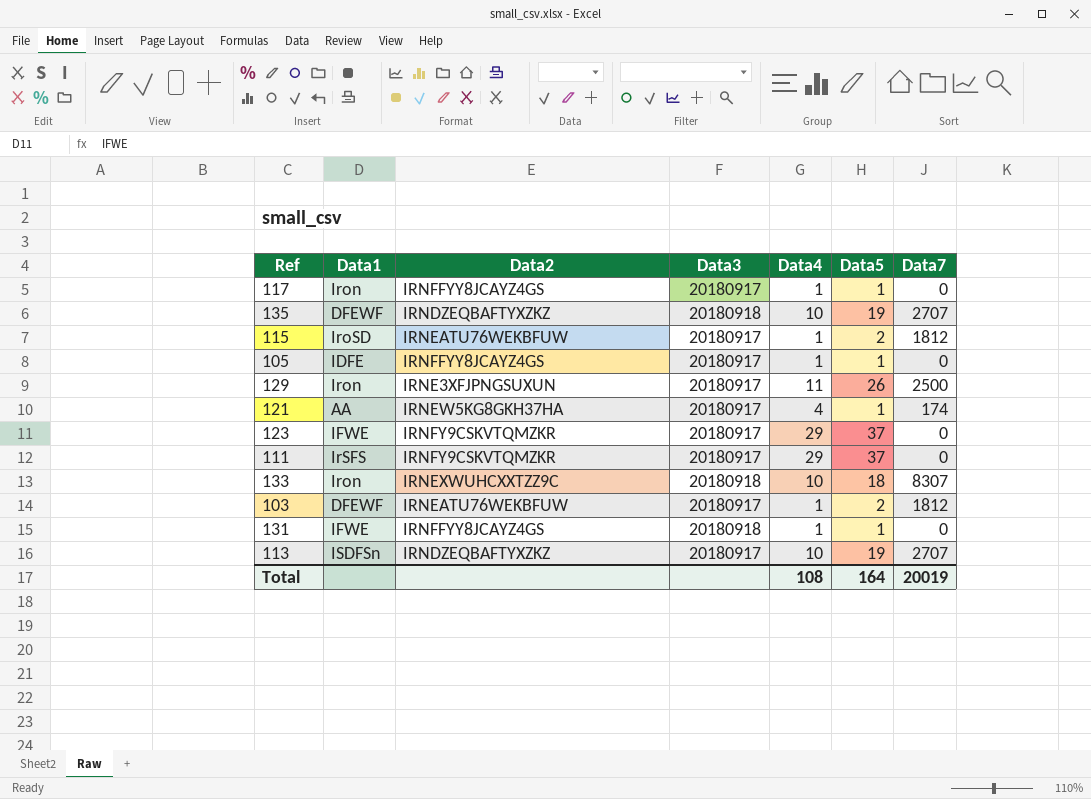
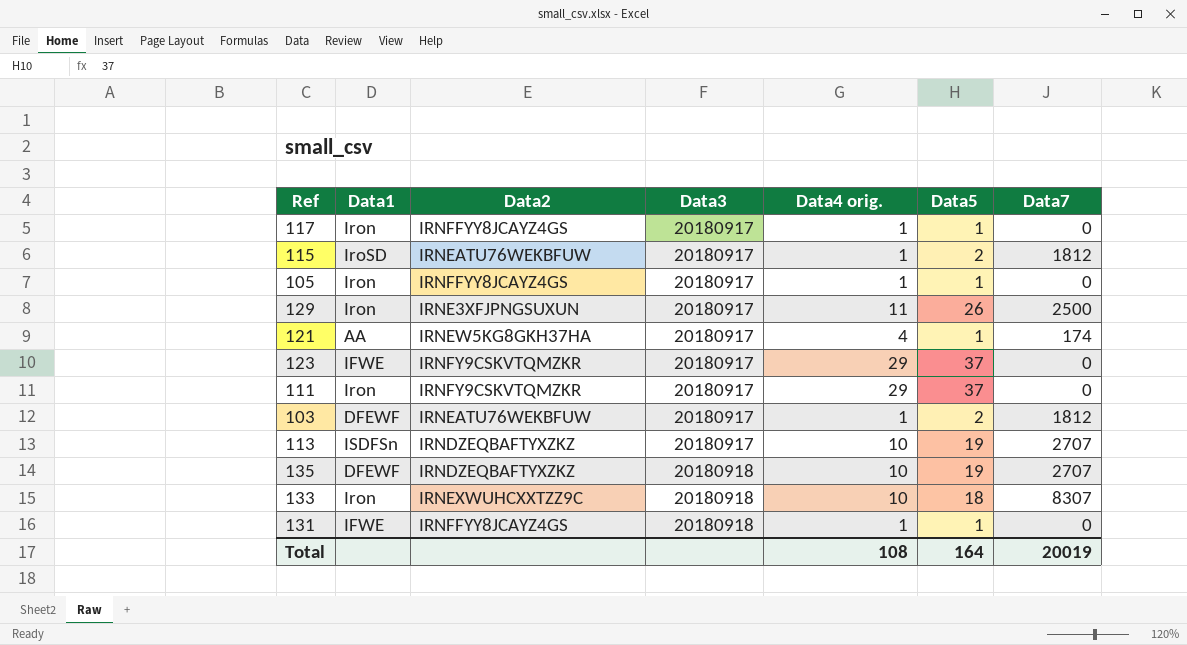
row order: none -> Data3 ascending
column name: Data4 -> Data4 orig.
105 | Data1: IDFE -> Iron
111 | Data1: IrSFS -> Iron

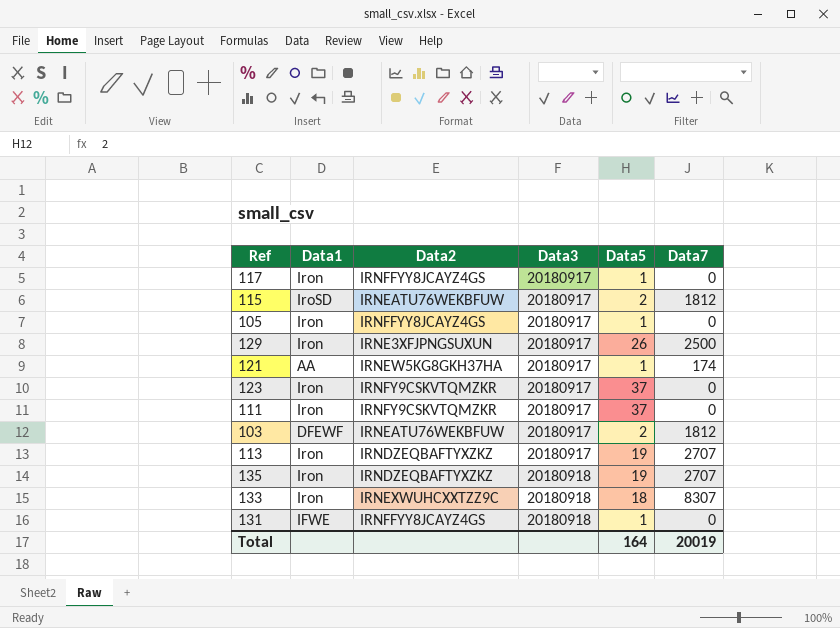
column Data4 orig. | position: 5 -> none
123 | Data1: IFWE -> Iron
113 | Data1: ISDFSn -> Iron
135 | Data1: DFEWF -> Iron

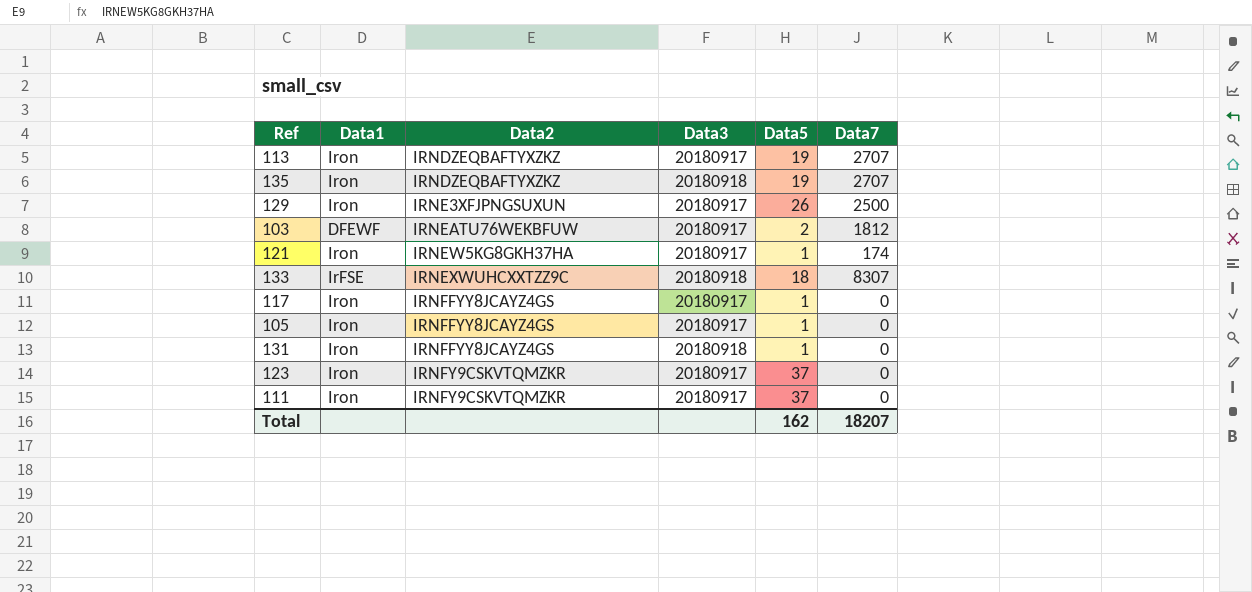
row order: Data3 ascending -> Data2 ascending
row 115: IroSD | IRNEATU76WEKBFUW | 20180917 | 2 | 1812 -> none
121 | Data1: AA -> Iron
133 | Data1: Iron -> IrFSE
131 | Data1: IFWE -> Iron
Total | Data5: 164 -> 162
Total | Data7: 20019 -> 18207

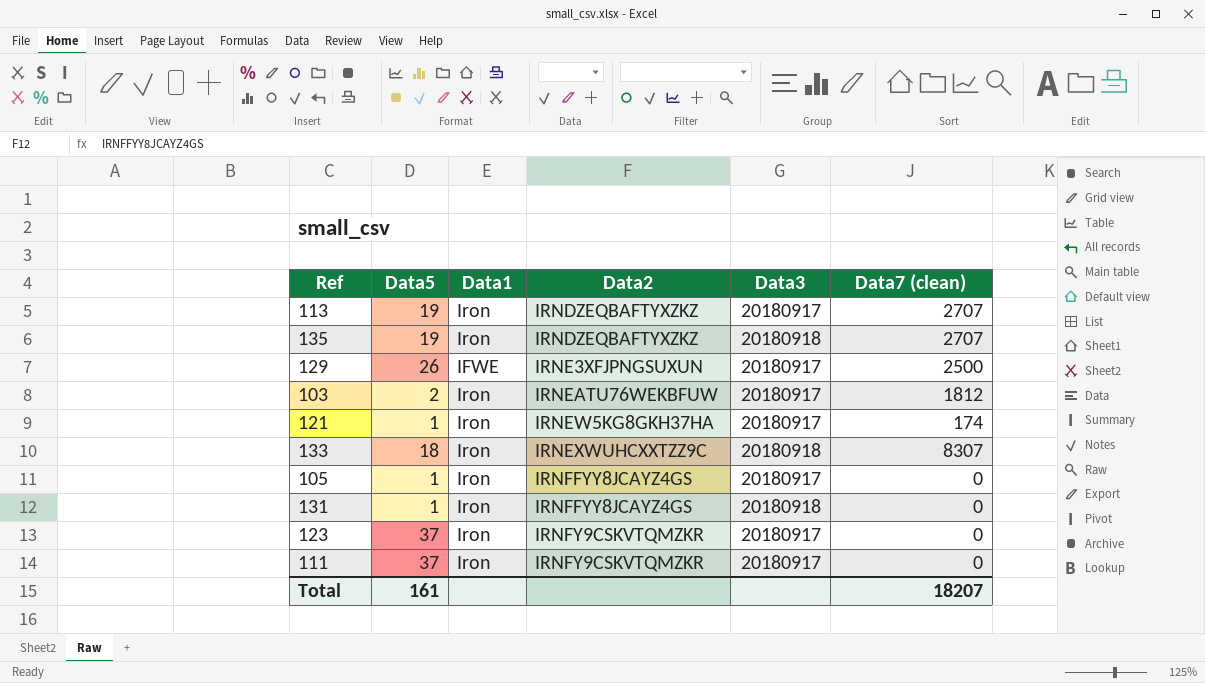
column Data5 | position: 5 -> 2
column name: Data7 -> Data7 (clean)
row 117: Iron | IRNFFYY8JCAYZ4GS | 20180917 | 1 | 0 -> none
129 | Data1: Iron -> IFWE
103 | Data1: DFEWF -> Iron
133 | Data1: IrFSE -> Iron
Total | Data5: 162 -> 161

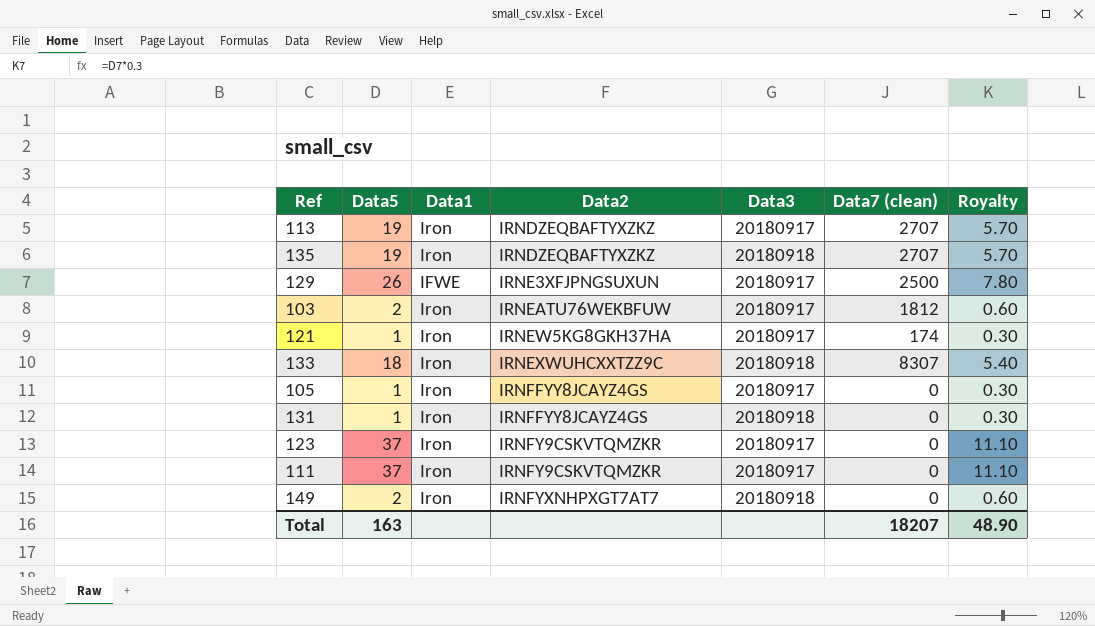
column Royalty | formula: none -> [Data5] * 0.3
row 149: none -> 2 | Iron | IRNFYXNHPXGT7AT7 | 20180918 | 0 | 0.60
Total | Data5: 161 -> 163

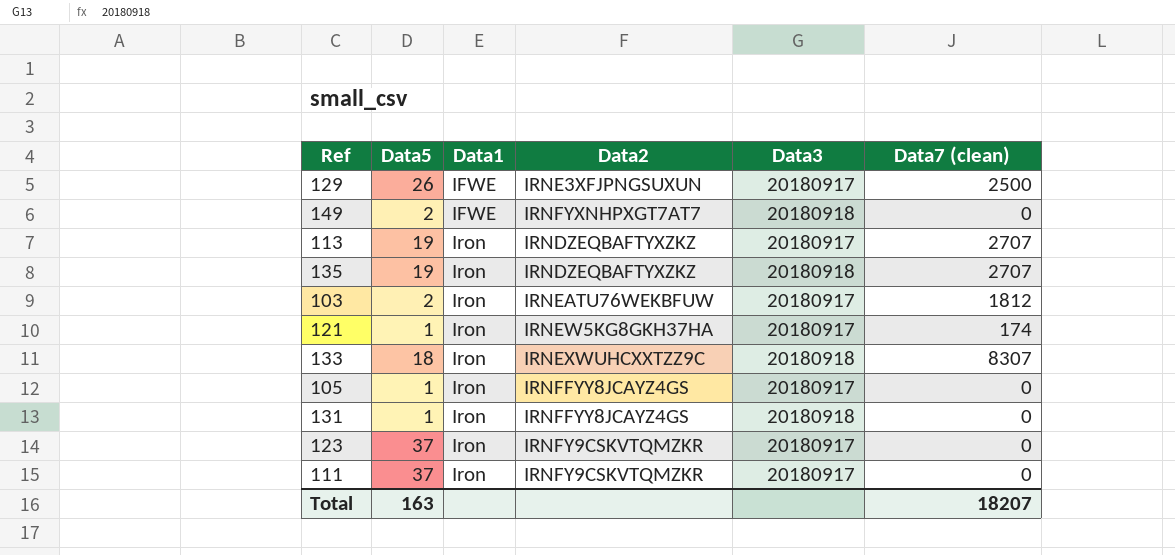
row order: Data2 ascending -> Data1 ascending
column Royalty | formula: [Data5] * 0.3 -> none
149 | Data1: Iron -> IFWE

